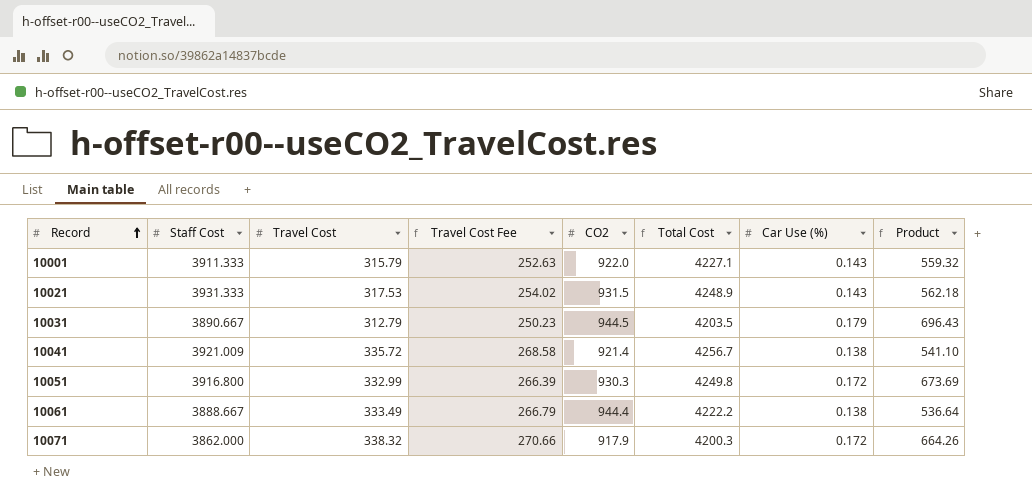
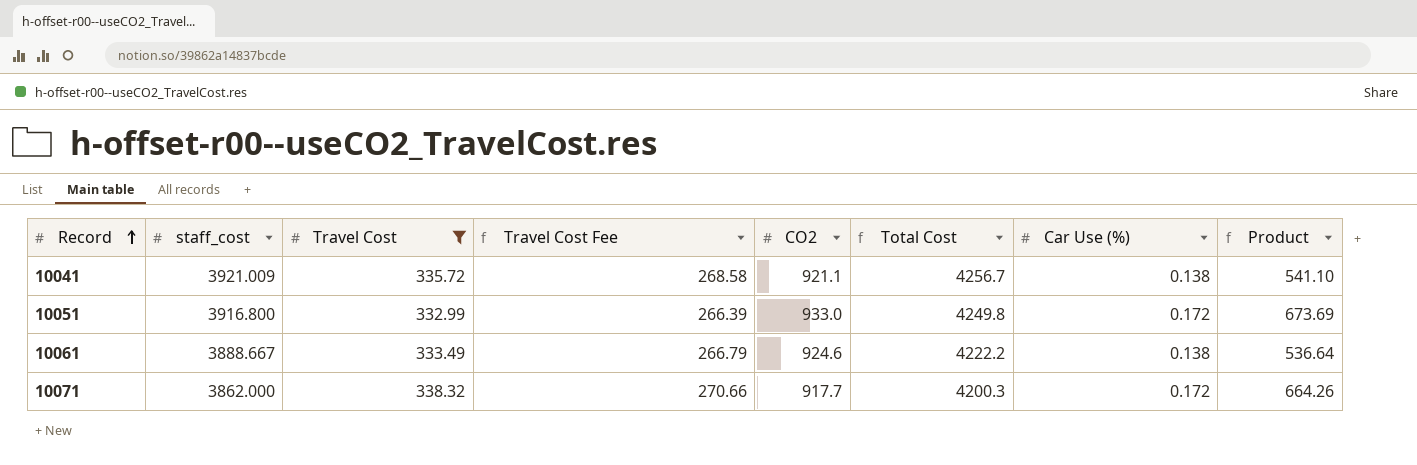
filter: none -> Travel Cost >= 332.99
column name: Staff Cost -> staff_cost
10041 | CO2: 921.4 -> 921.1
10051 | CO2: 930.3 -> 933.0
10061 | CO2: 944.4 -> 924.6
10071 | CO2: 917.9 -> 917.7

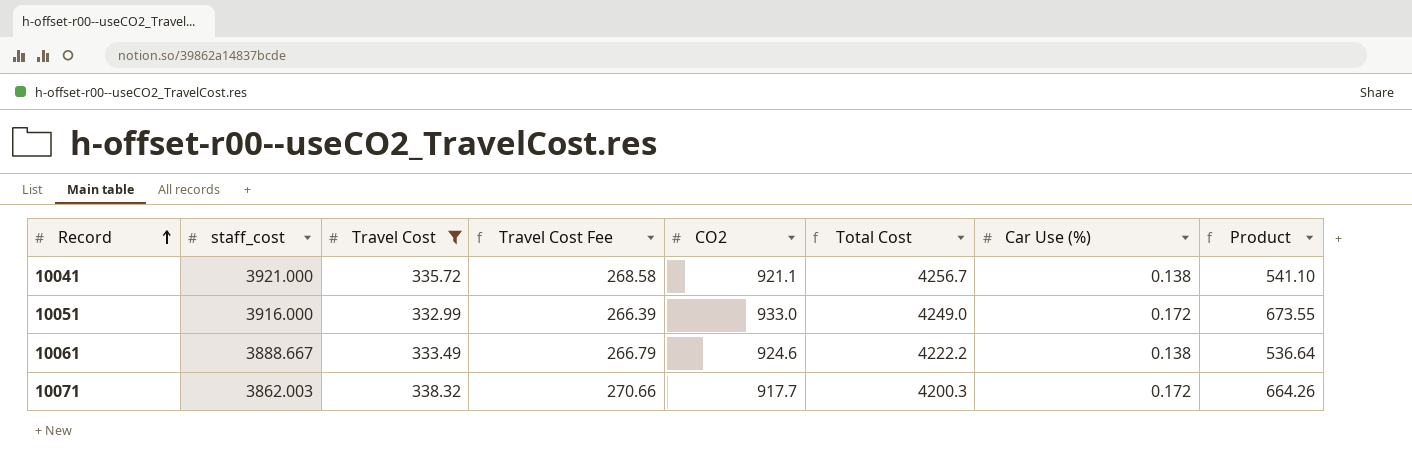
10041 | staff_cost: 3921.009 -> 3921.000
10051 | staff_cost: 3916.800 -> 3916.000
10051 | Total Cost: 4249.8 -> 4249.0
10051 | Product: 673.69 -> 673.55
10071 | staff_cost: 3862.000 -> 3862.003

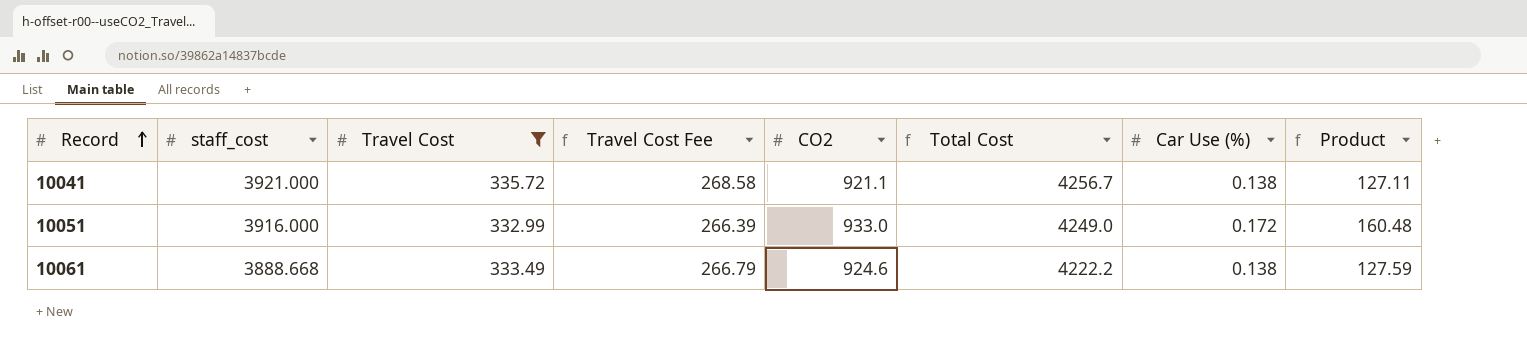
column Product | formula: [staff_cost] * [Car Use (%)] -> [CO2] * [Car Use (%)]
row 10071: 3862.003 | 338.32 | 270.66 | 917.7 | 4200.3 | 0.172 | 664.26 -> none
10061 | staff_cost: 3888.667 -> 3888.668

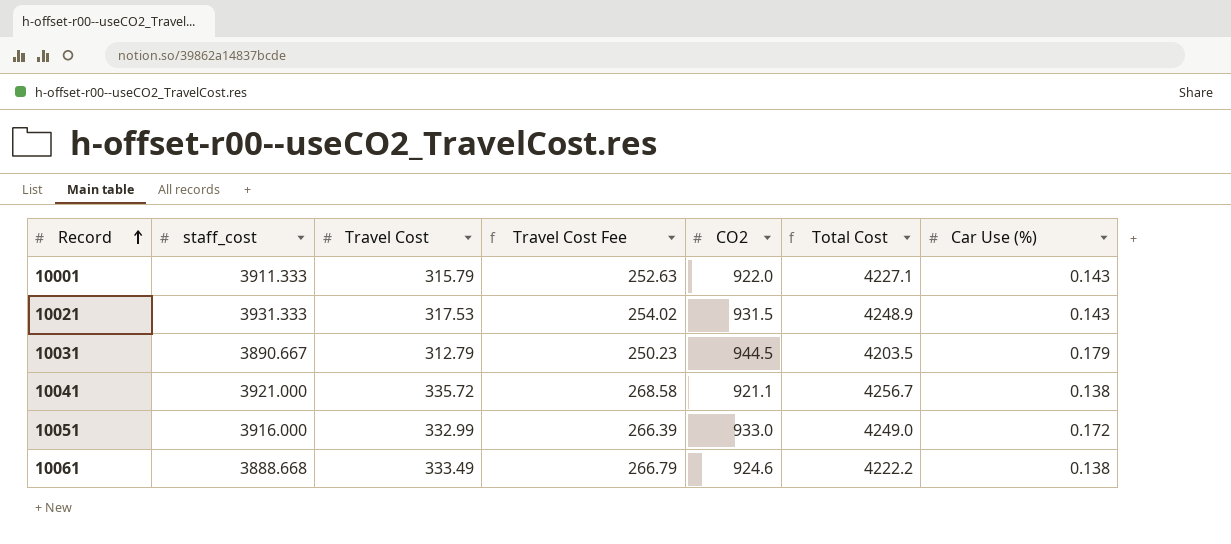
filter: Travel Cost >= 332.99 -> none
column Product | formula: [CO2] * [Car Use (%)] -> none

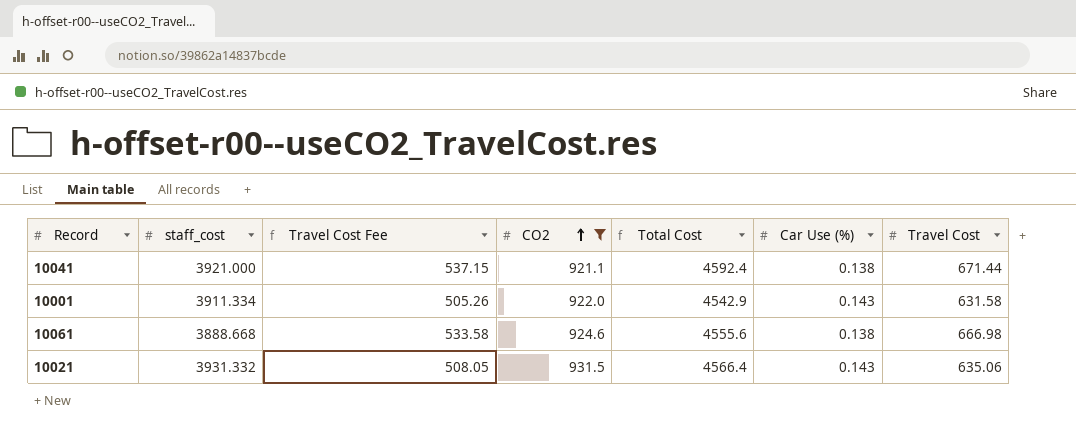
filter: none -> CO2 <= 931.5
row order: Record ascending -> CO2 ascending
column Travel Cost | position: 3 -> 7
10041 | Travel Cost Fee: 268.58 -> 537.15
10041 | Total Cost: 4256.7 -> 4592.4
10041 | Travel Cost: 335.72 -> 671.44
10001 | staff_cost: 3911.333 -> 3911.334
10001 | Travel Cost Fee: 252.63 -> 505.26
10001 | Total Cost: 4227.1 -> 4542.9
10001 | Travel Cost: 315.79 -> 631.58
10061 | Travel Cost Fee: 266.79 -> 533.58
10061 | Total Cost: 4222.2 -> 4555.6
10061 | Travel Cost: 333.49 -> 666.98
10021 | staff_cost: 3931.333 -> 3931.332
10021 | Travel Cost Fee: 254.02 -> 508.05
10021 | Total Cost: 4248.9 -> 4566.4
10021 | Travel Cost: 317.53 -> 635.06

